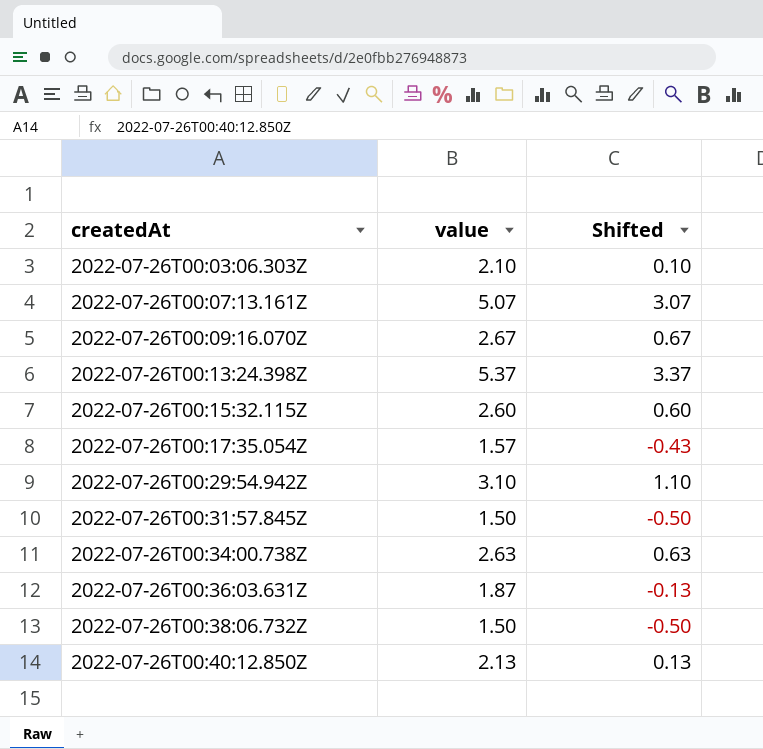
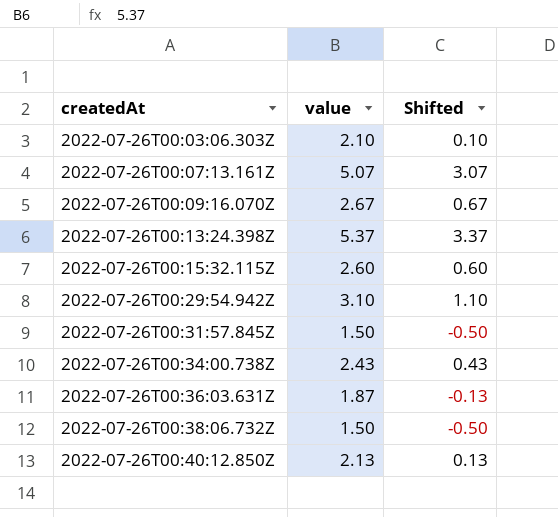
row 2022-07-26T00:17:35.054Z: 1.57 | -0.43 -> none
2022-07-26T00:34:00.738Z | value: 2.63 -> 2.43
2022-07-26T00:34:00.738Z | Shifted: 0.63 -> 0.43

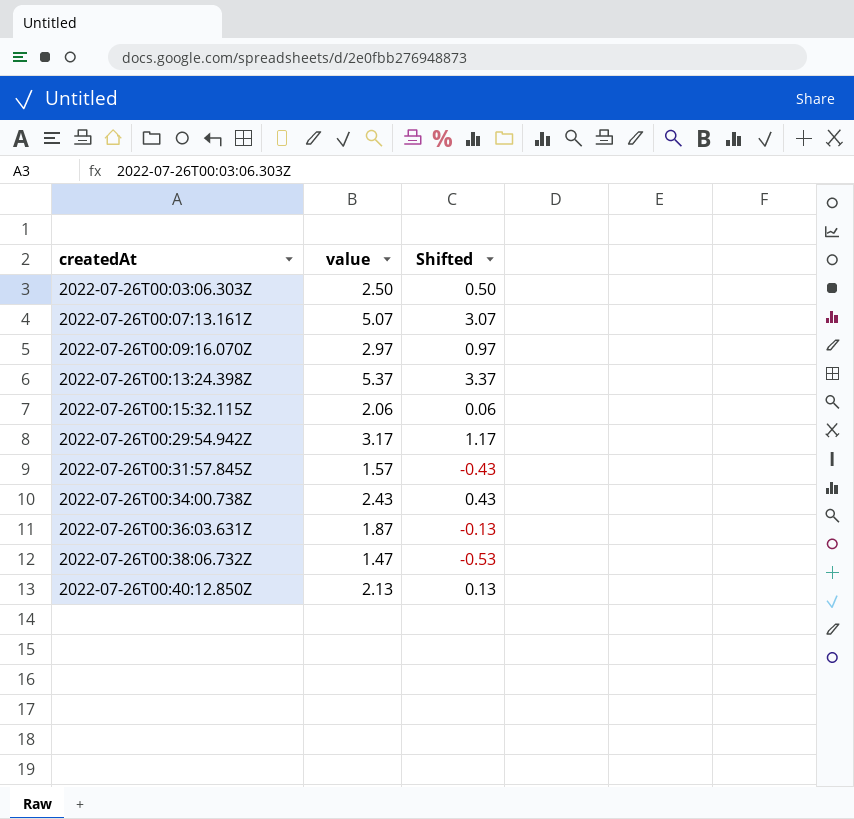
2022-07-26T00:03:06.303Z | value: 2.10 -> 2.50
2022-07-26T00:03:06.303Z | Shifted: 0.10 -> 0.50
2022-07-26T00:09:16.070Z | value: 2.67 -> 2.97
2022-07-26T00:09:16.070Z | Shifted: 0.67 -> 0.97
2022-07-26T00:15:32.115Z | value: 2.60 -> 2.06
2022-07-26T00:15:32.115Z | Shifted: 0.60 -> 0.06
2022-07-26T00:29:54.942Z | value: 3.10 -> 3.17
2022-07-26T00:29:54.942Z | Shifted: 1.10 -> 1.17
2022-07-26T00:31:57.845Z | value: 1.50 -> 1.57
2022-07-26T00:31:57.845Z | Shifted: -0.50 -> -0.43
2022-07-26T00:38:06.732Z | value: 1.50 -> 1.47
2022-07-26T00:38:06.732Z | Shifted: -0.50 -> -0.53

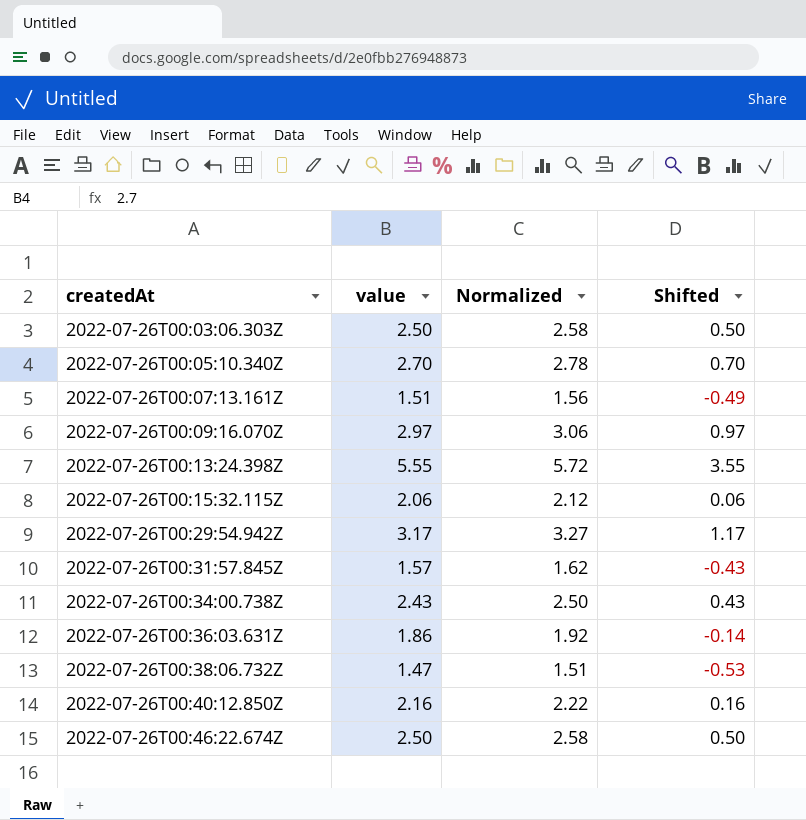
column Normalized | formula: none -> [value] * 1.03
row 2022-07-26T00:05:10.340Z: none -> 2.70 | 2.78 | 0.70
2022-07-26T00:07:13.161Z | value: 5.07 -> 1.51
2022-07-26T00:07:13.161Z | Shifted: 3.07 -> -0.49
2022-07-26T00:13:24.398Z | value: 5.37 -> 5.55
2022-07-26T00:13:24.398Z | Shifted: 3.37 -> 3.55
2022-07-26T00:36:03.631Z | value: 1.87 -> 1.86
2022-07-26T00:36:03.631Z | Shifted: -0.13 -> -0.14
2022-07-26T00:40:12.850Z | value: 2.13 -> 2.16
2022-07-26T00:40:12.850Z | Shifted: 0.13 -> 0.16
row 2022-07-26T00:46:22.674Z: none -> 2.50 | 2.58 | 0.50

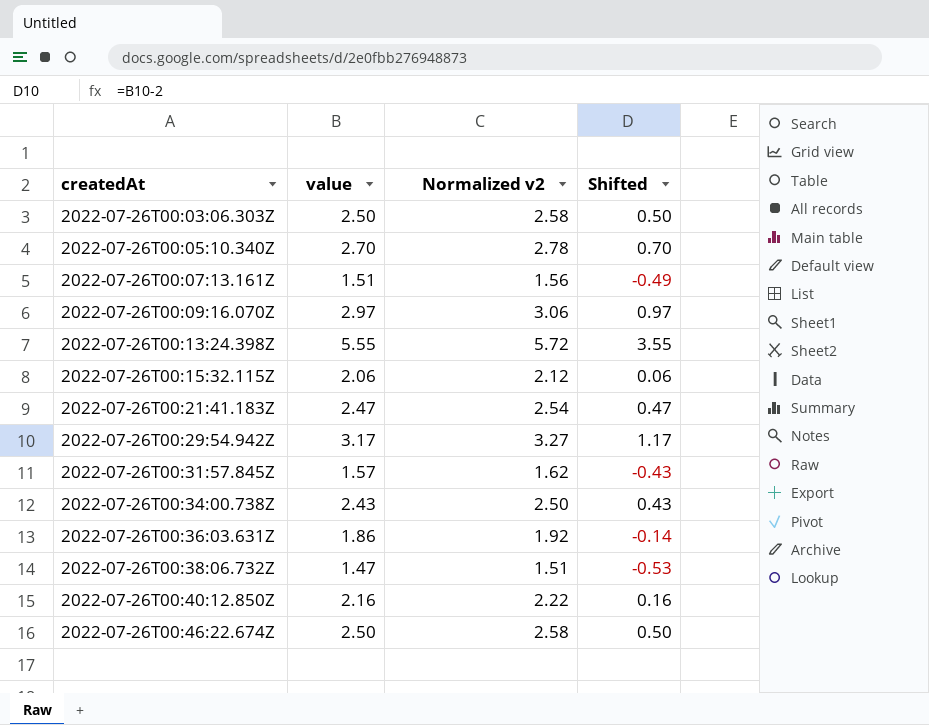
column name: Normalized -> Normalized v2
row 2022-07-26T00:21:41.183Z: none -> 2.47 | 2.54 | 0.47

